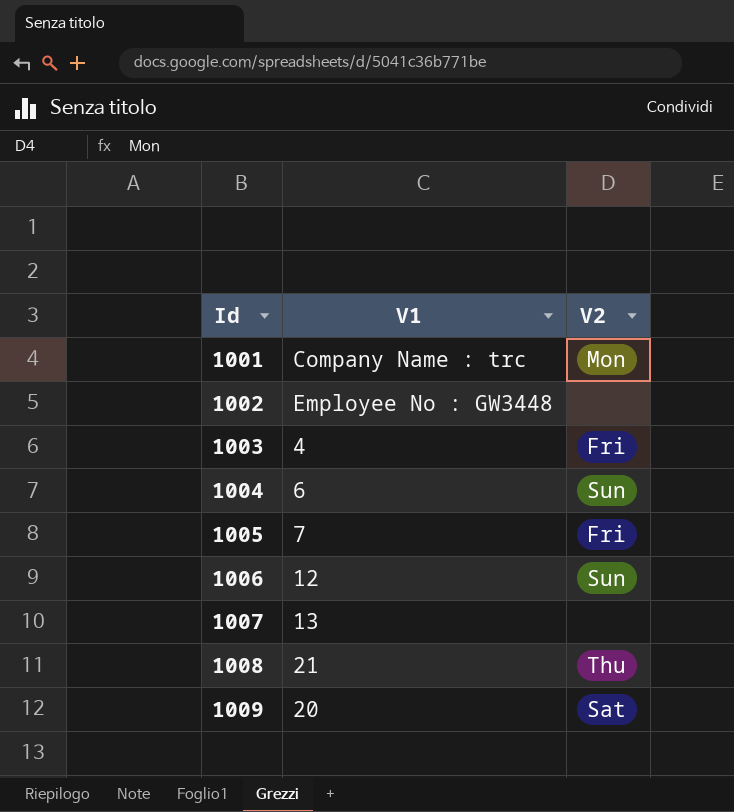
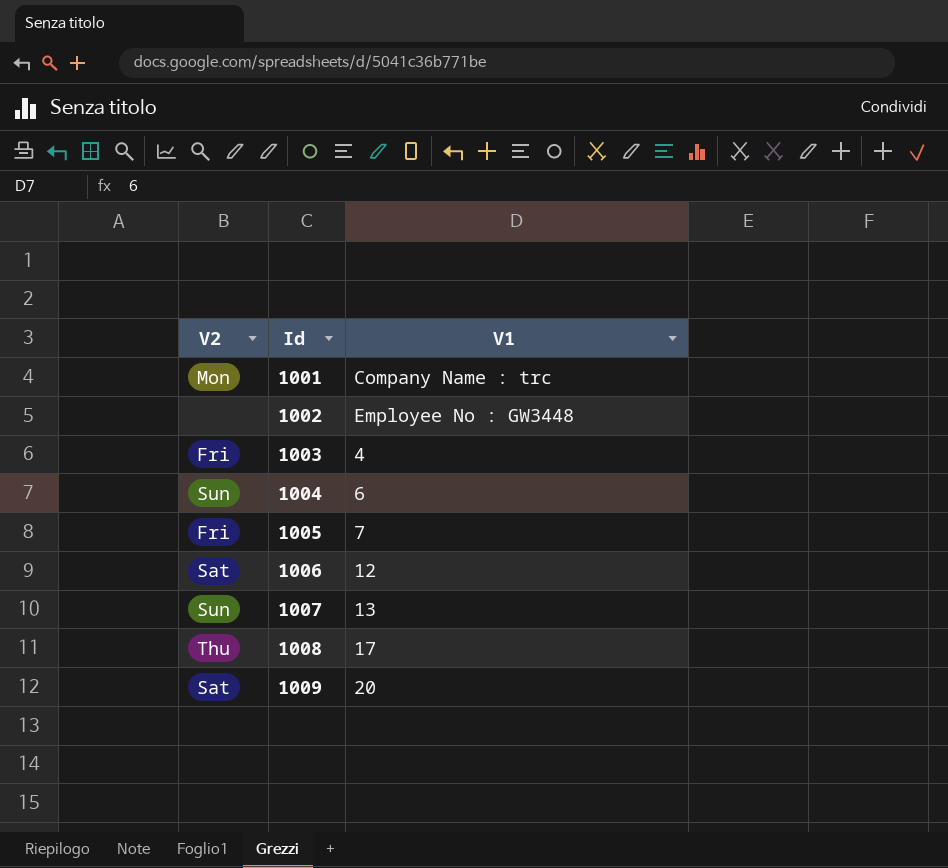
column V2 | position: 3 -> 1
1006 | V2: Sun -> Sat
1007 | V2: none -> Sun
1008 | V1: 21 -> 17

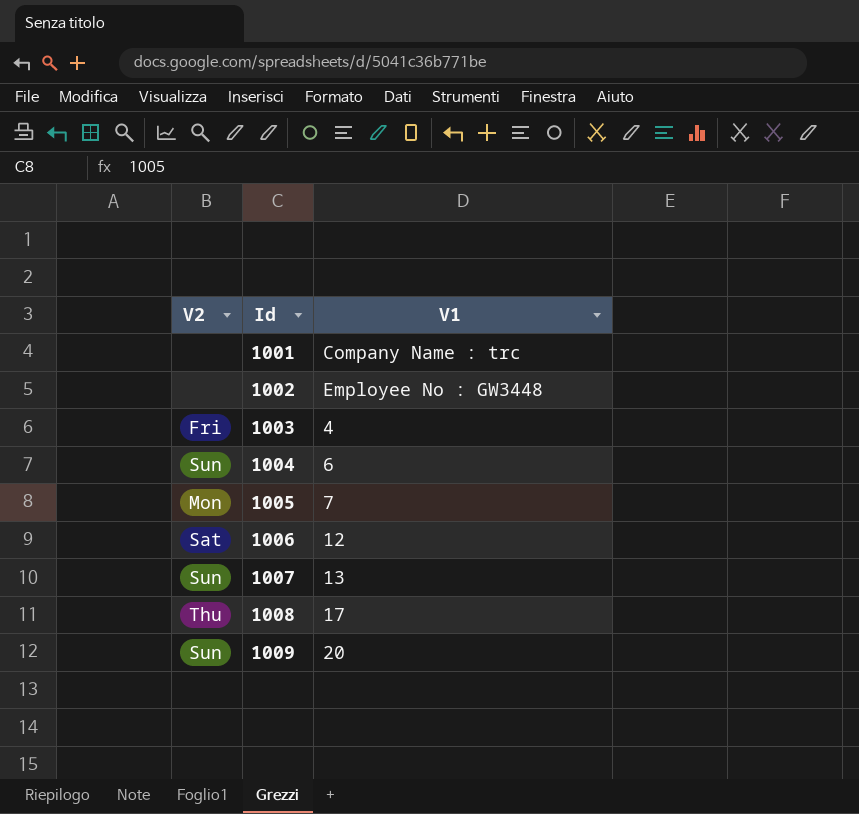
1001 | V2: Mon -> none
1005 | V2: Fri -> Mon
1009 | V2: Sat -> Sun

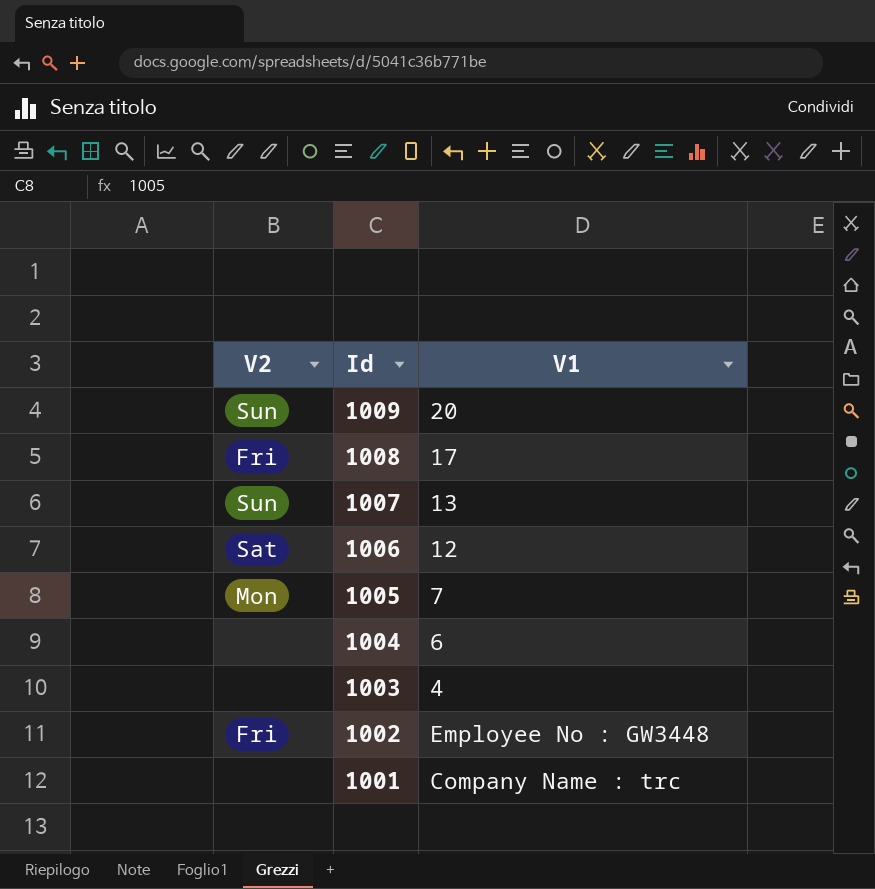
row order: Id ascending -> Id descending
1008 | V2: Thu -> Fri
1004 | V2: Sun -> none
1003 | V2: Fri -> none
1002 | V2: none -> Fri

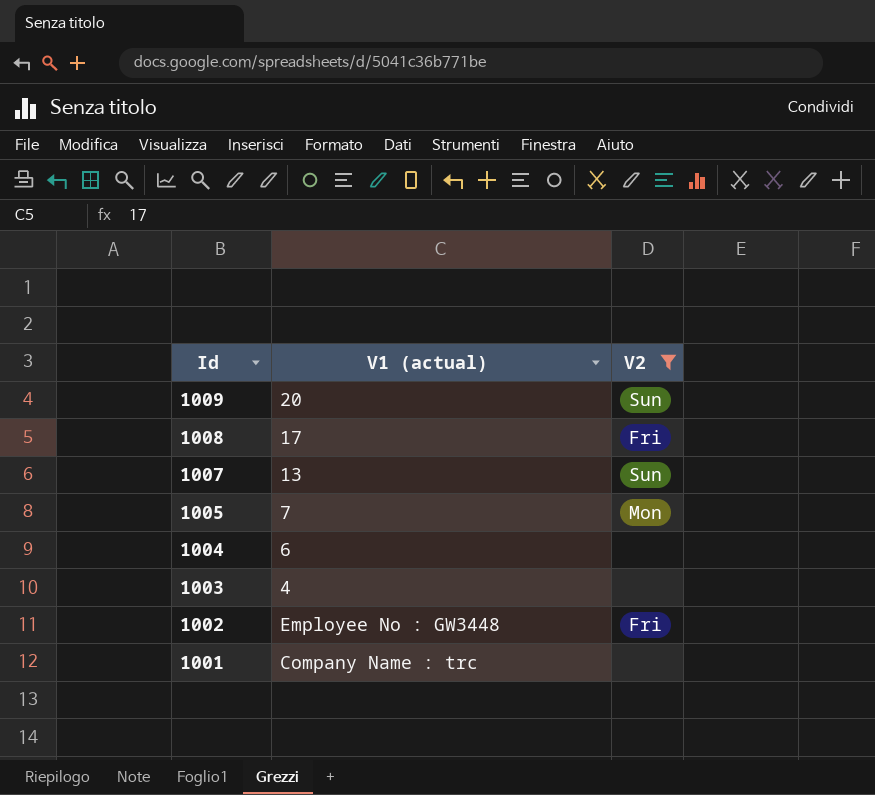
filter: none -> V2 != Sat
column name: V1 -> V1 (actual)
column V2 | position: 1 -> 3

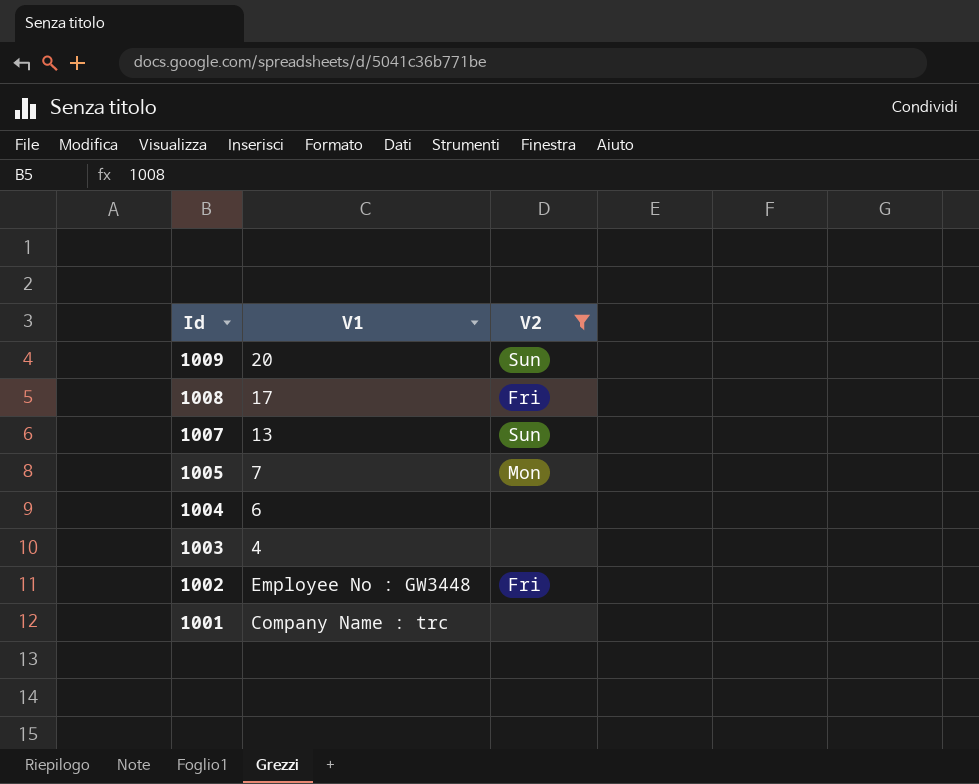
column name: V1 (actual) -> V1

